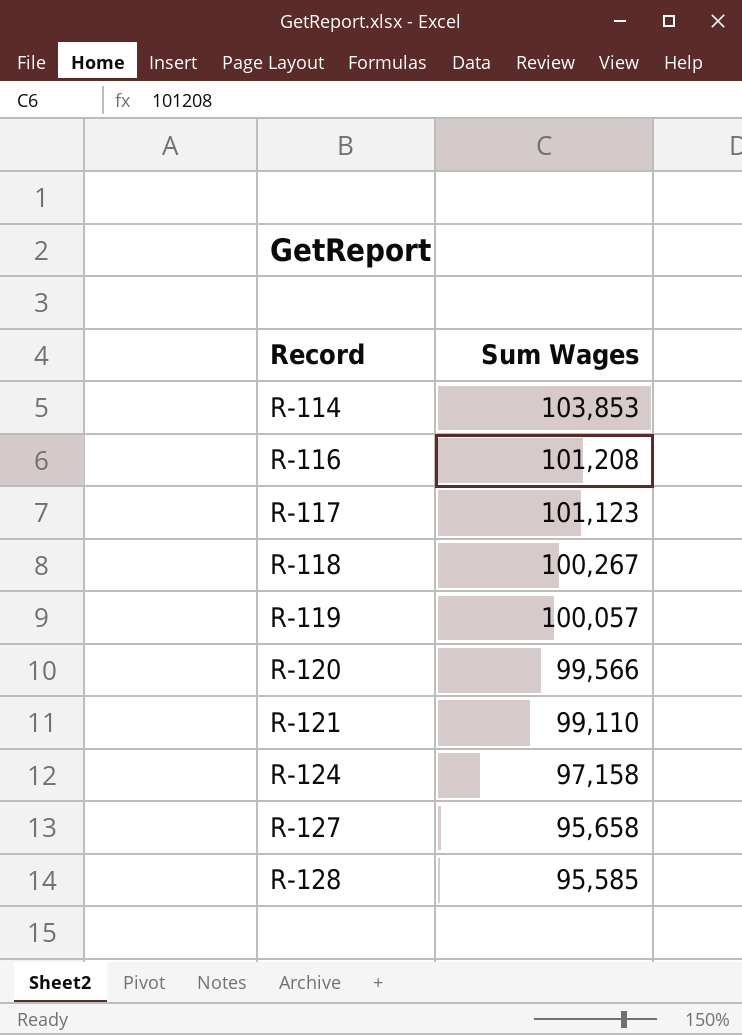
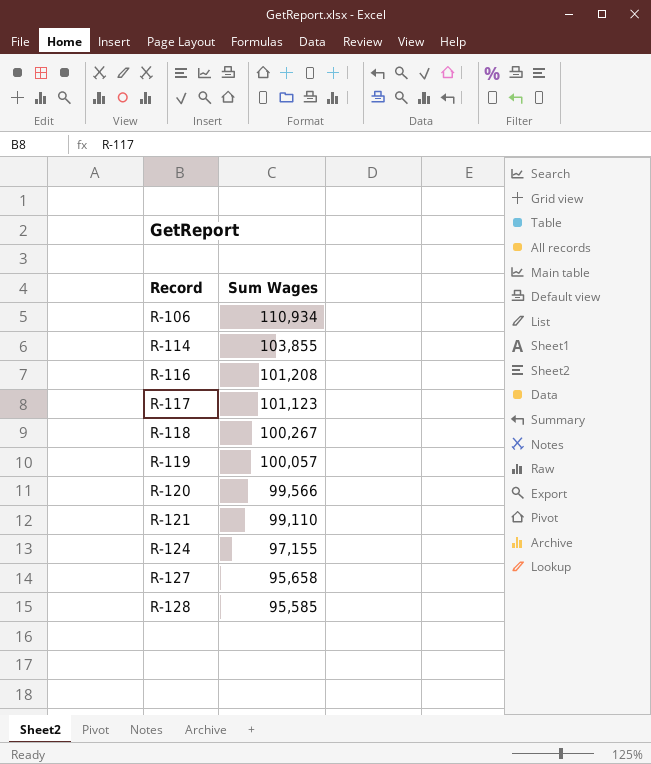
row R-106: none -> 110,934
R-114 | Sum Wages: 103,853 -> 103,855
R-124 | Sum Wages: 97,158 -> 97,155

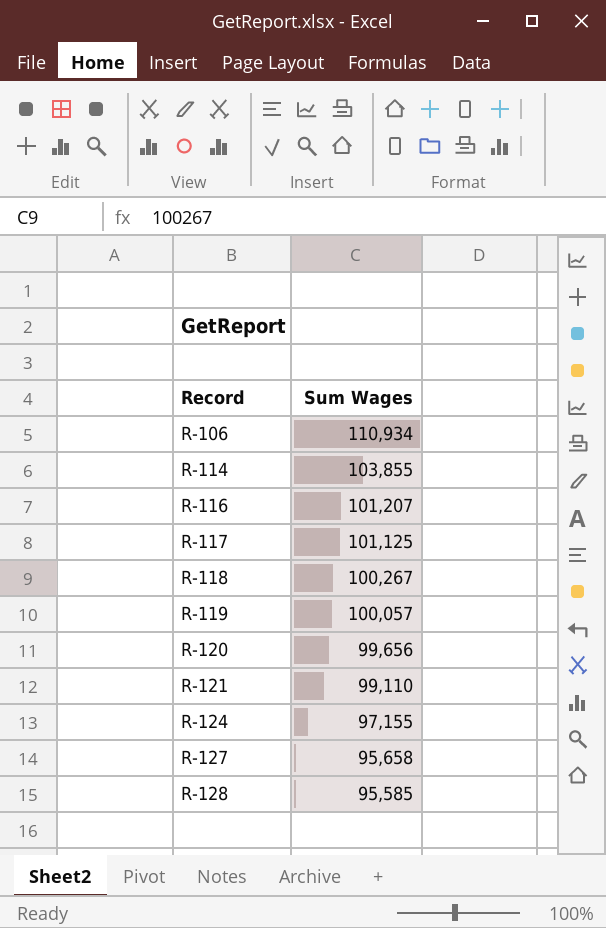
R-116 | Sum Wages: 101,208 -> 101,207
R-117 | Sum Wages: 101,123 -> 101,125
R-120 | Sum Wages: 99,566 -> 99,656

